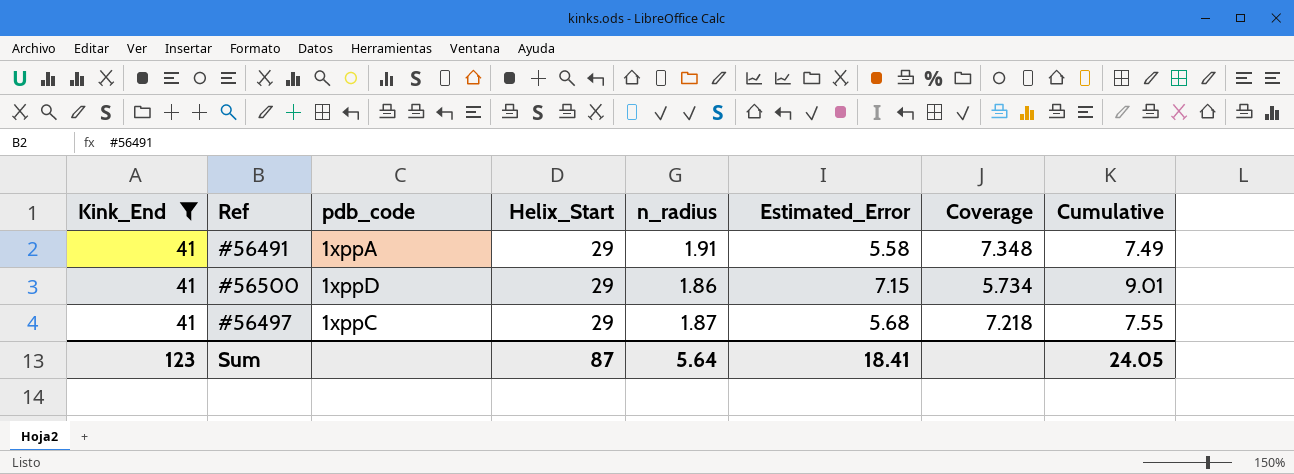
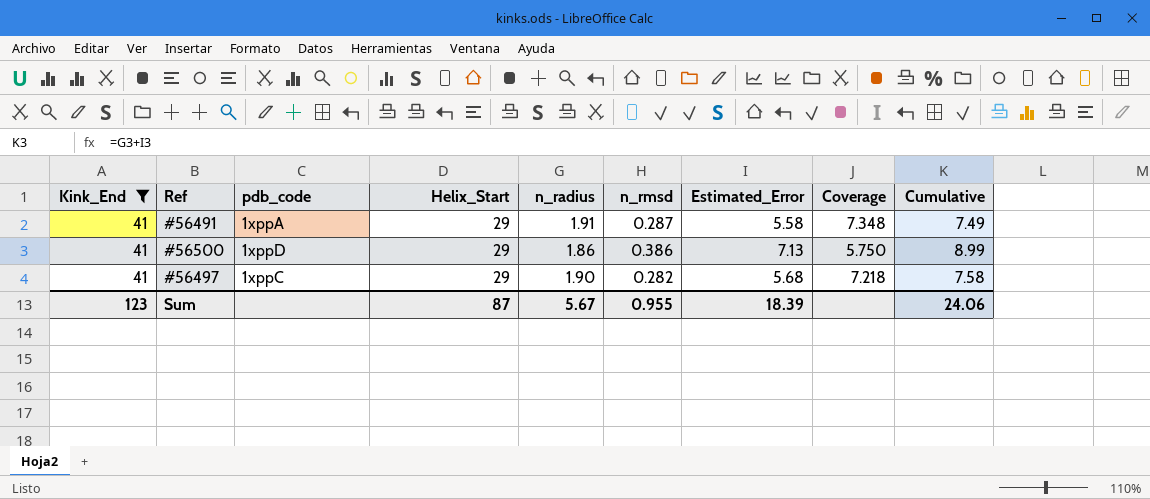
column n_rmsd | position: none -> 6
#56500 | Estimated_Error: 7.15 -> 7.13
#56500 | Coverage: 5.734 -> 5.750
#56500 | Cumulative: 9.01 -> 8.99
#56497 | n_radius: 1.87 -> 1.90
#56497 | Cumulative: 7.55 -> 7.58
Sum | n_radius: 5.64 -> 5.67
Sum | Estimated_Error: 18.41 -> 18.39
Sum | Cumulative: 24.05 -> 24.06

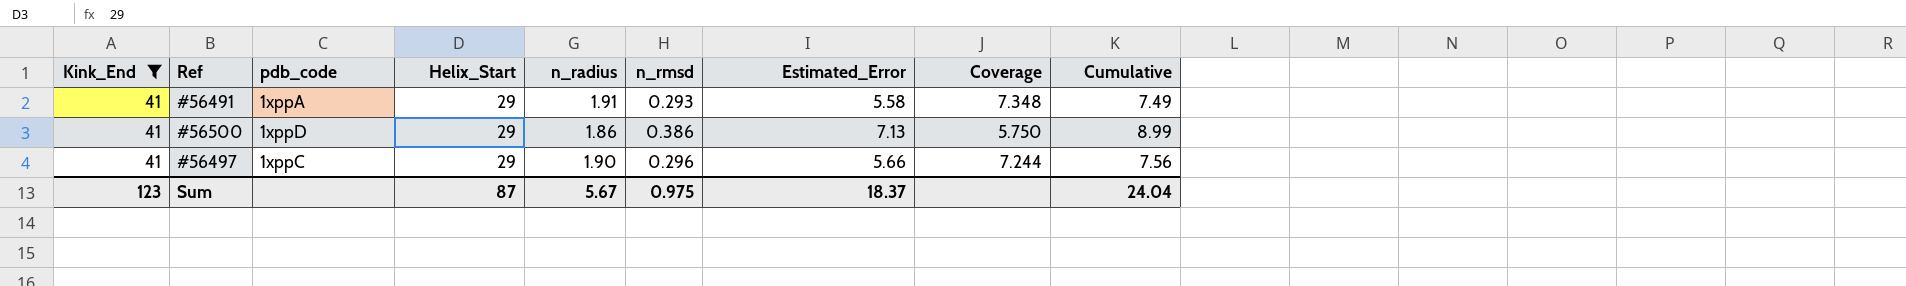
#56491 | n_rmsd: 0.287 -> 0.293
#56497 | n_rmsd: 0.282 -> 0.296
#56497 | Estimated_Error: 5.68 -> 5.66
#56497 | Coverage: 7.218 -> 7.244
#56497 | Cumulative: 7.58 -> 7.56
Sum | n_rmsd: 0.955 -> 0.975
Sum | Estimated_Error: 18.39 -> 18.37
Sum | Cumulative: 24.06 -> 24.04

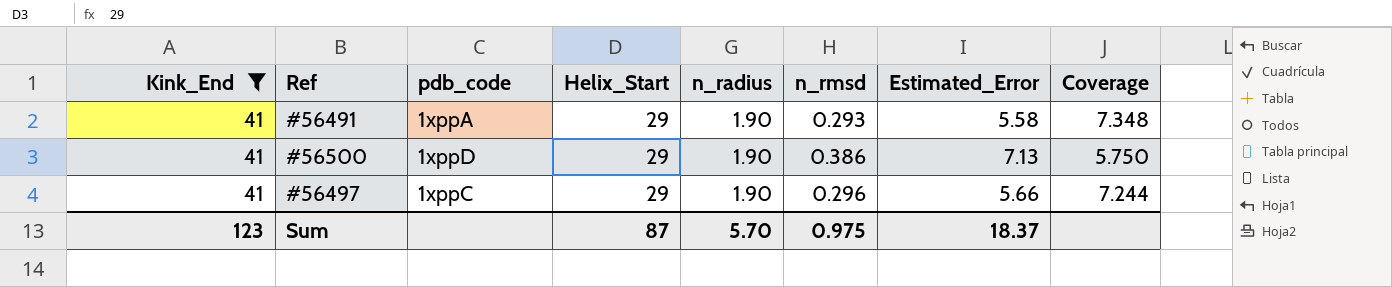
column Cumulative | formula: [n_radius] + [Estimated_Error] -> none
#56491 | n_radius: 1.91 -> 1.90
#56500 | n_radius: 1.86 -> 1.90
Sum | n_radius: 5.67 -> 5.70

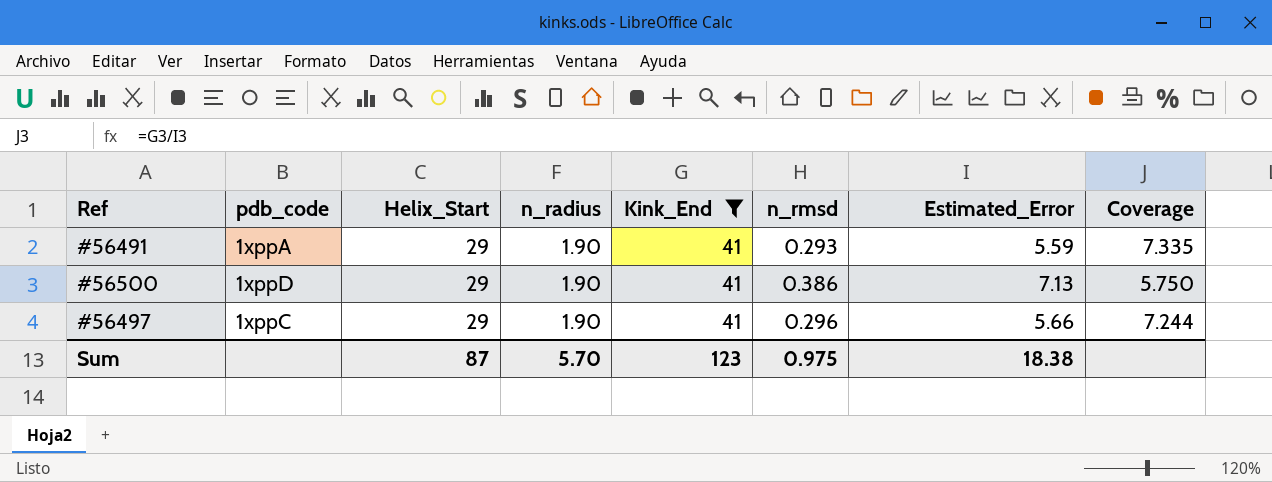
column Kink_End | position: 1 -> 5
#56491 | Estimated_Error: 5.58 -> 5.59
#56491 | Coverage: 7.348 -> 7.335
Sum | Estimated_Error: 18.37 -> 18.38

